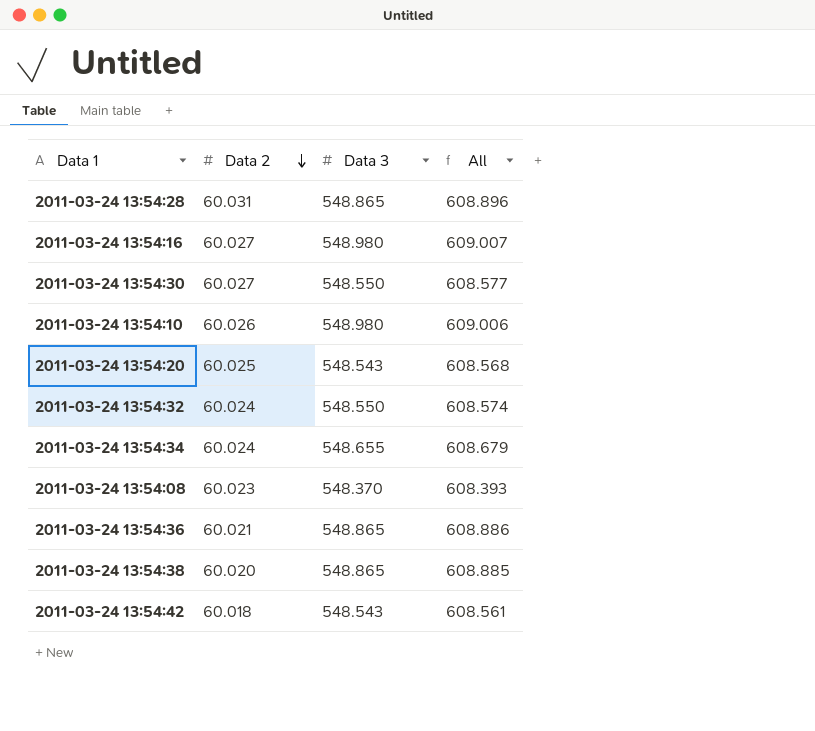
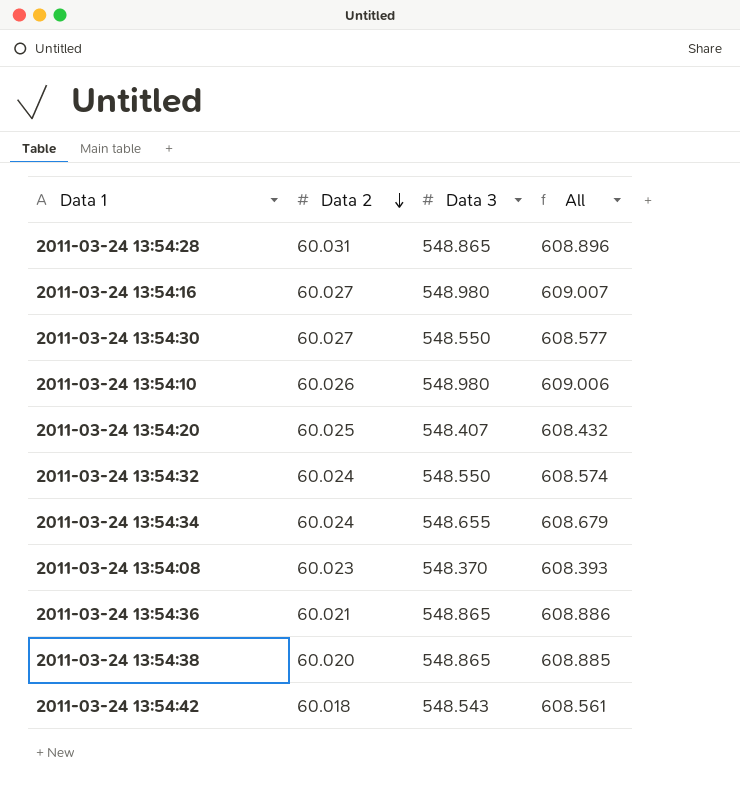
2011-03-24 13:54:20 | Data 3: 548.543 -> 548.407
2011-03-24 13:54:20 | All: 608.568 -> 608.432

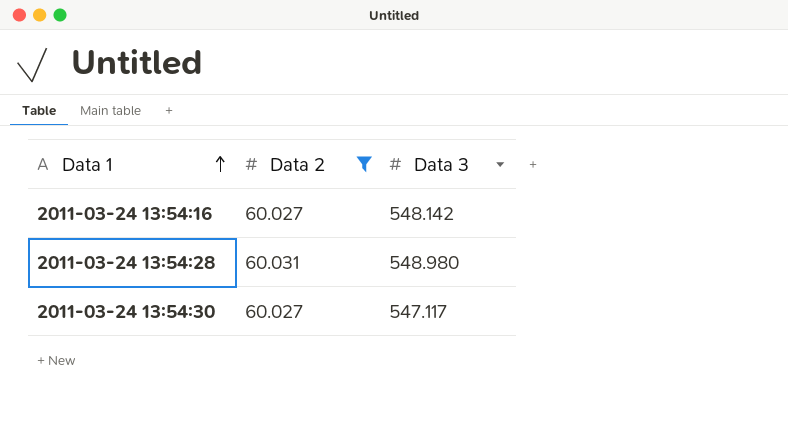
filter: none -> Data 2 >= 60.027
row order: Data 2 descending -> Data 1 ascending
column All | formula: [Data 2] + [Data 3] -> none
2011-03-24 13:54:16 | Data 3: 548.980 -> 548.142
2011-03-24 13:54:28 | Data 3: 548.865 -> 548.980
2011-03-24 13:54:30 | Data 3: 548.550 -> 547.117

